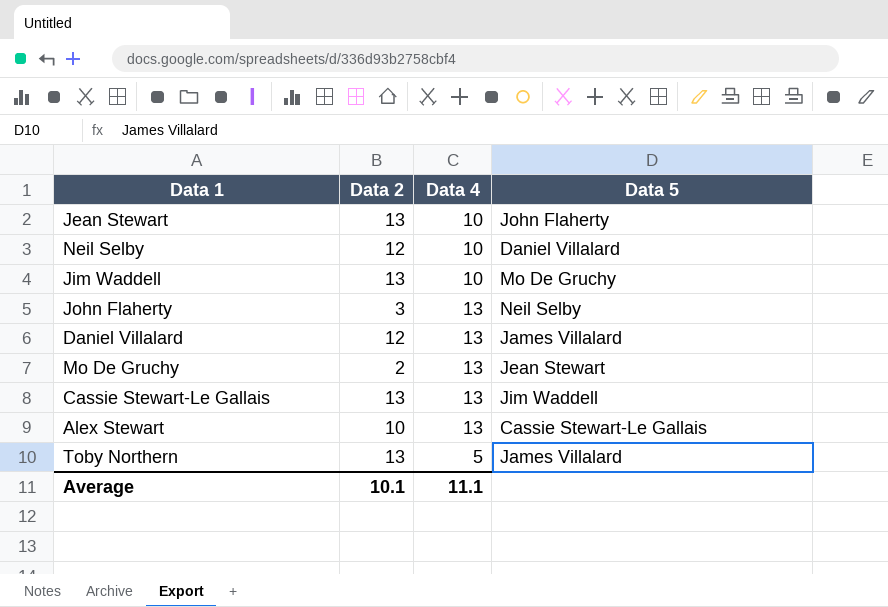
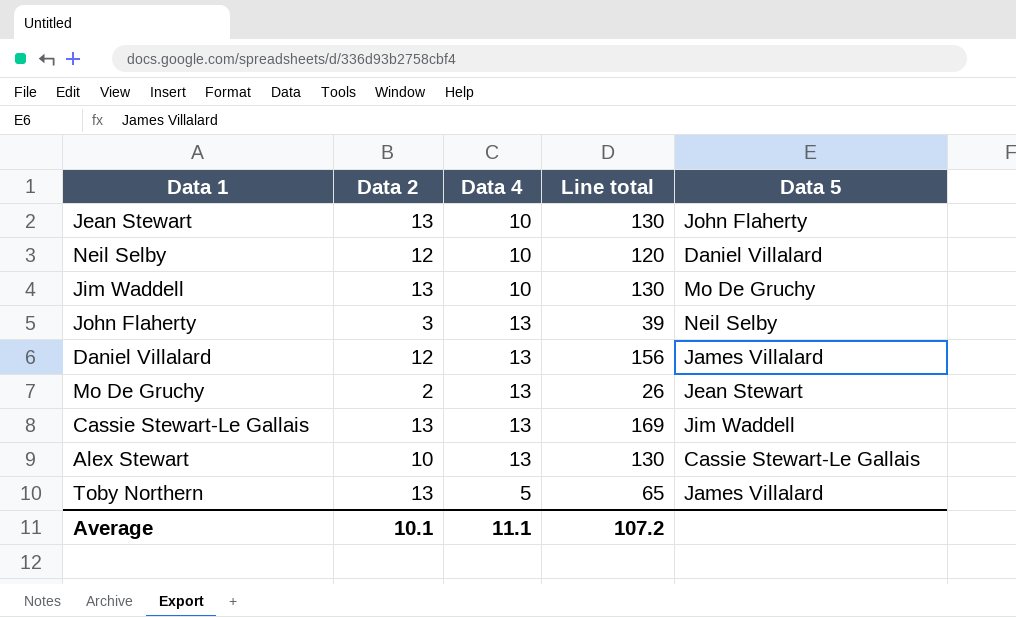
column Line total | formula: none -> [Data 2] * [Data 4]

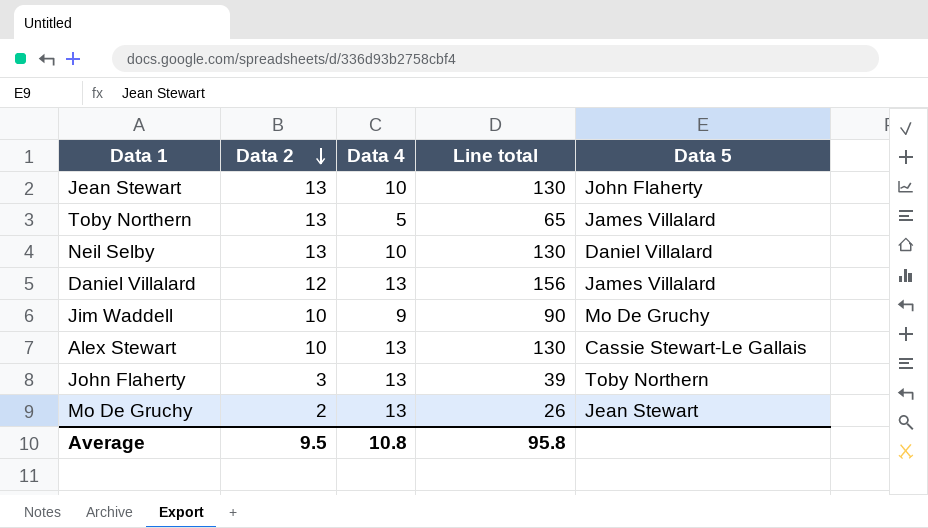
row order: none -> Data 2 descending
row Cassie Stewart-Le Gallais: 13 | 13 | 169 | Jim Waddell -> none
Neil Selby | Data 2: 12 -> 13
Neil Selby | Line total: 120 -> 130
Jim Waddell | Data 2: 13 -> 10
Jim Waddell | Data 4: 10 -> 9
Jim Waddell | Line total: 130 -> 90
John Flaherty | Data 5: Neil Selby -> Toby Northern
Average | Data 2: 10.1 -> 9.5
Average | Data 4: 11.1 -> 10.8
Average | Line total: 107.2 -> 95.8

